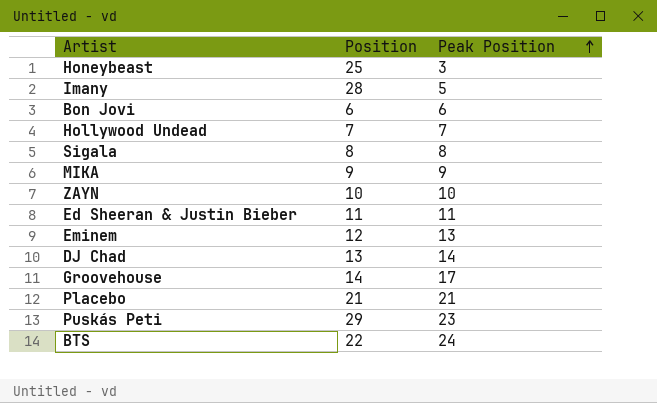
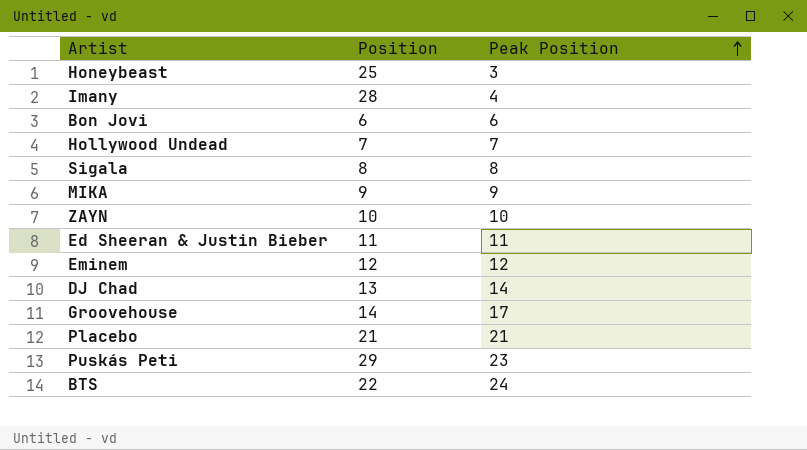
Imany | Peak Position: 5 -> 4
Eminem | Peak Position: 13 -> 12

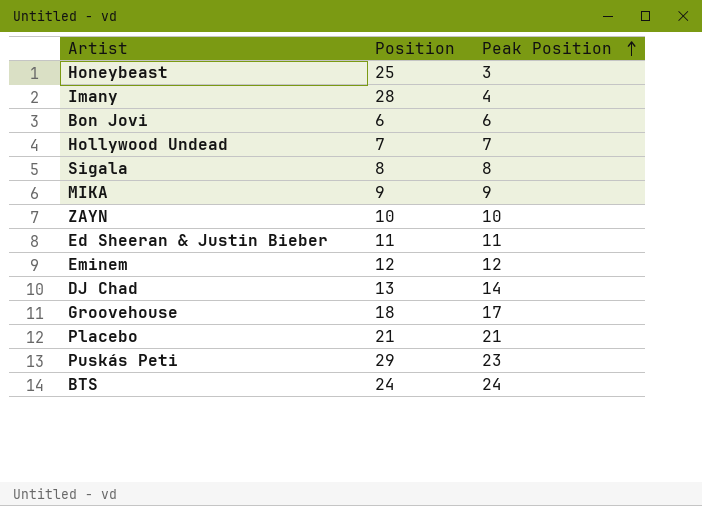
Groovehouse | Position: 14 -> 18
BTS | Position: 22 -> 24

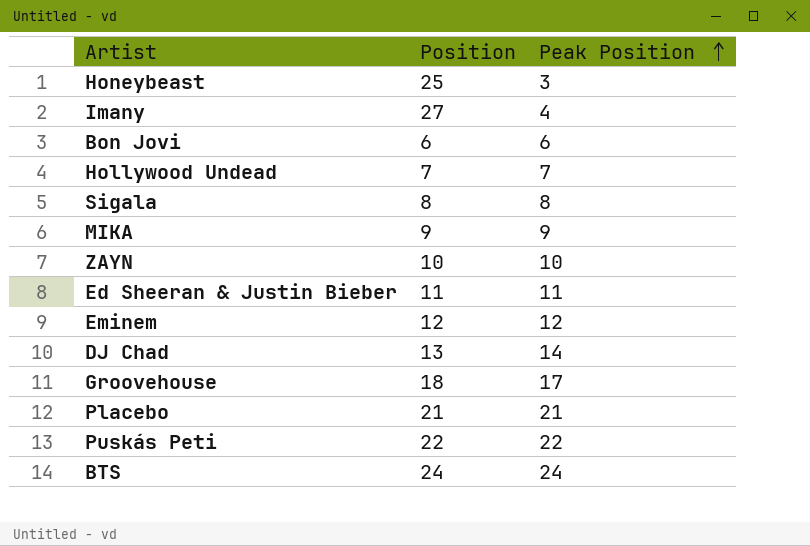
Imany | Position: 28 -> 27
Puskás Peti | Position: 29 -> 22
Puskás Peti | Peak Position: 23 -> 22

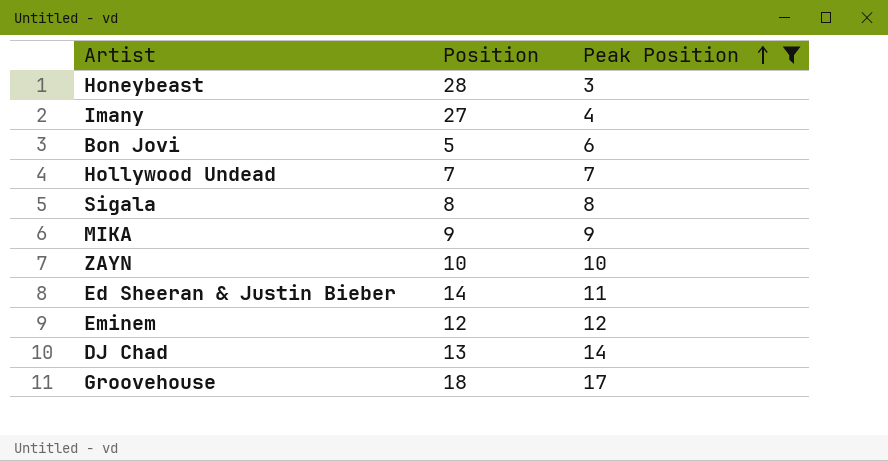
filter: none -> Peak Position <= 17
Honeybeast | Position: 25 -> 28
Bon Jovi | Position: 6 -> 5
Ed Sheeran & Justin Bieber | Position: 11 -> 14

